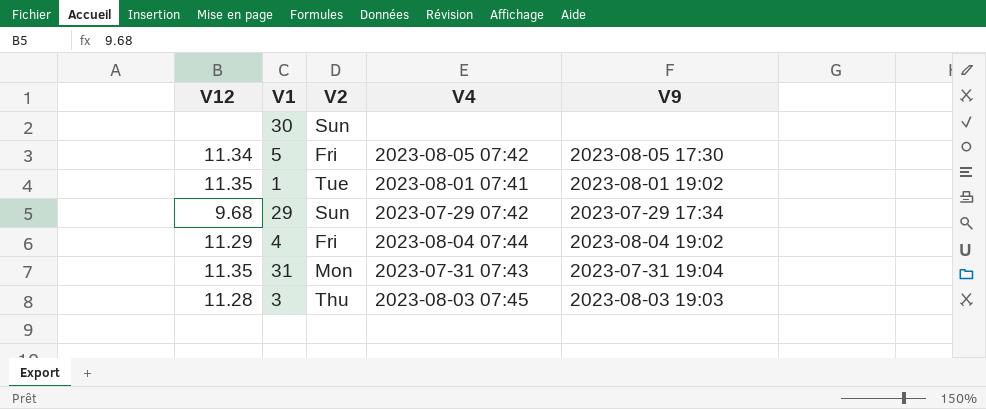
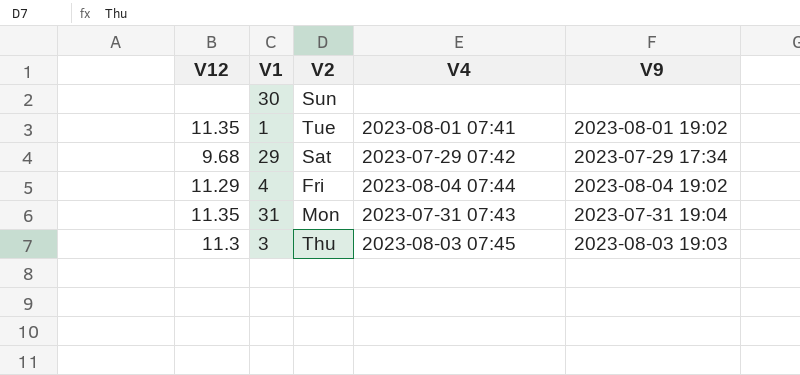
row 5: 11.34 | Fri | 2023-08-05 07:42 | 2023-08-05 17:30 -> none
29 | V2: Sun -> Sat
3 | V12: 11.28 -> 11.3

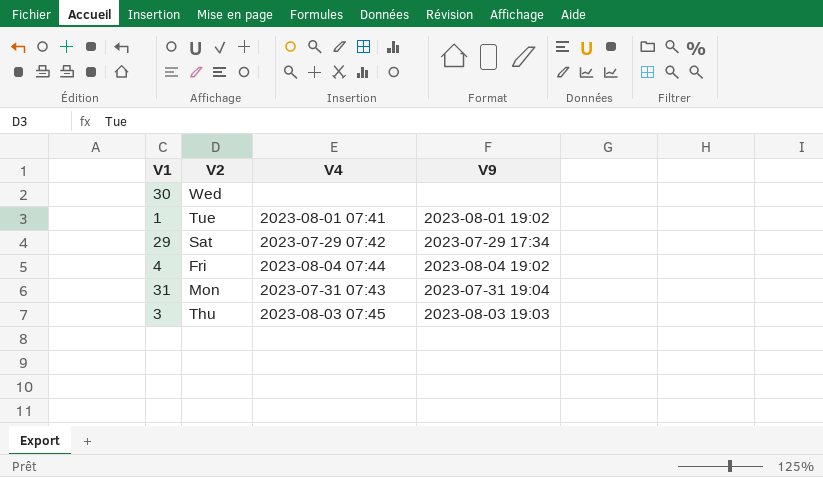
column V12 | position: 1 -> none
30 | V2: Sun -> Wed

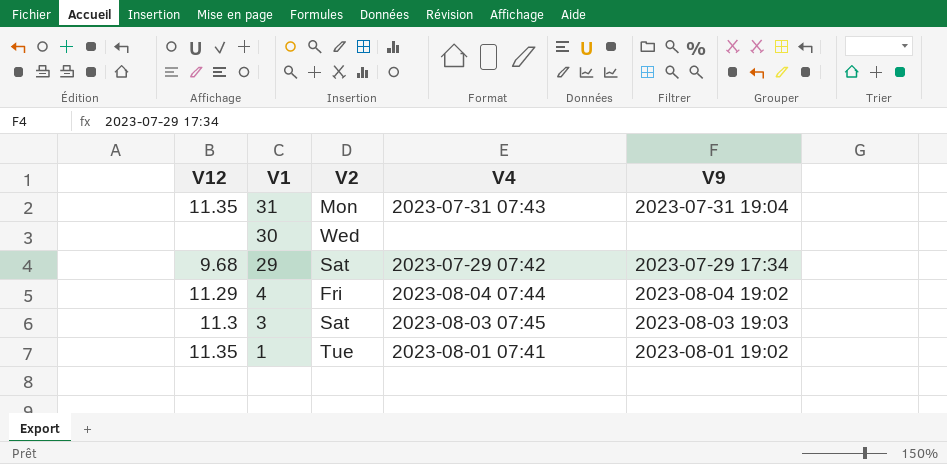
row order: none -> V1 descending
column V12 | position: none -> 1
3 | V2: Thu -> Sat

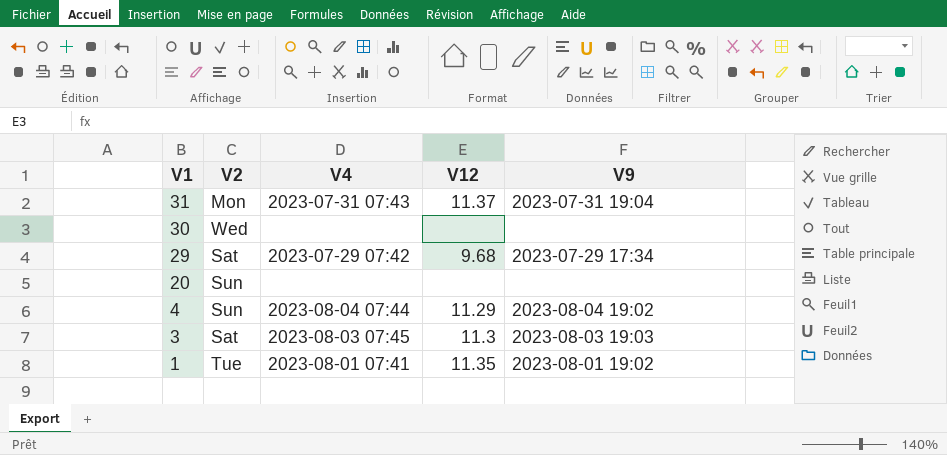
column V12 | position: 1 -> 4
31 | V12: 11.35 -> 11.37
row 20: none -> Sun | none | none | none
4 | V2: Fri -> Sun

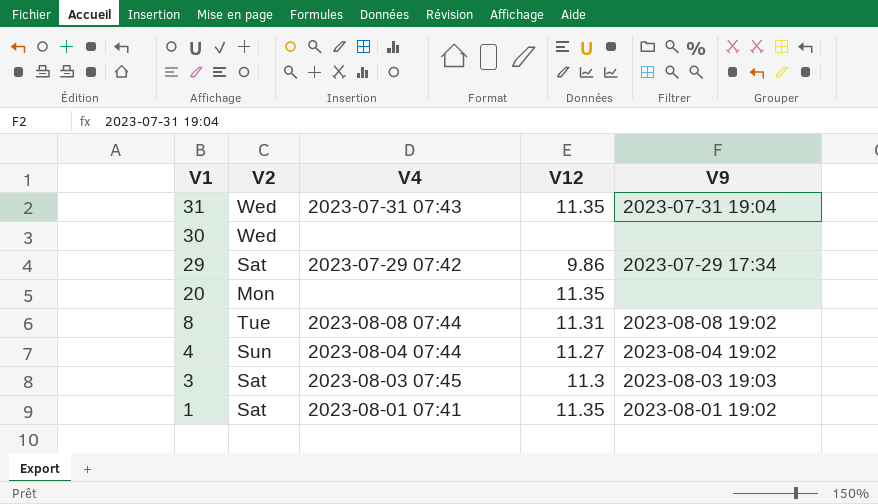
31 | V2: Mon -> Wed
31 | V12: 11.37 -> 11.35
29 | V12: 9.68 -> 9.86
20 | V2: Sun -> Mon
20 | V12: none -> 11.35
row 8: none -> Tue | 2023-08-08 07:44 | 11.31 | 2023-08-08 19:02
4 | V12: 11.29 -> 11.27
1 | V2: Tue -> Sat

